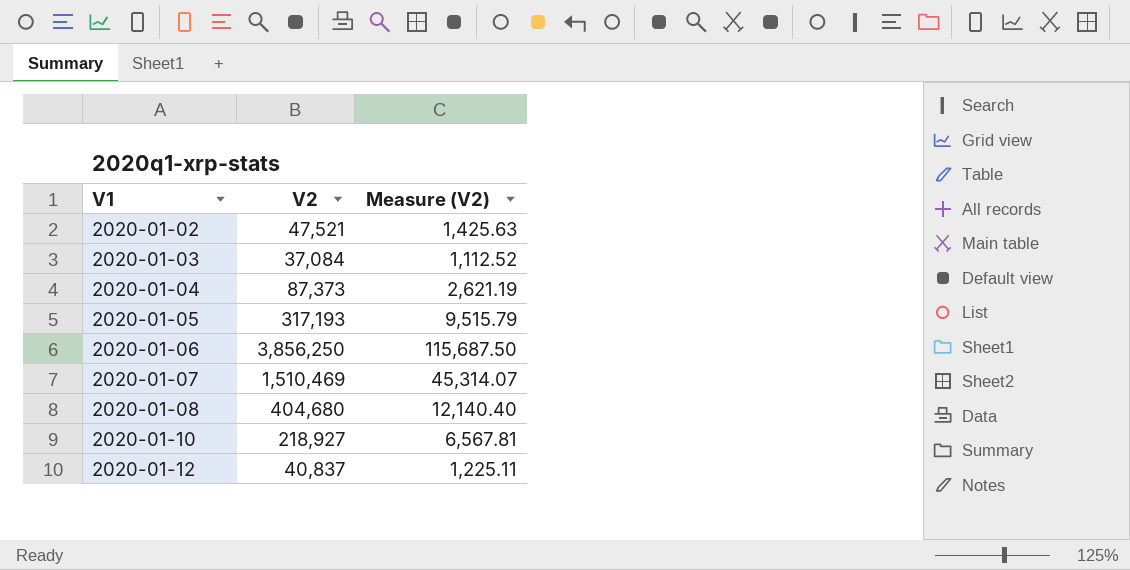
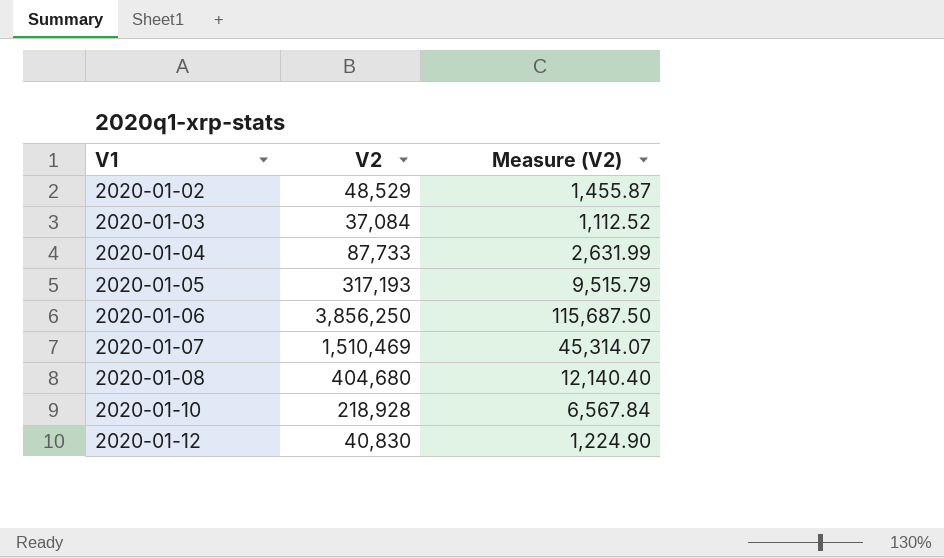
2020-01-02 | V2: 47,521 -> 48,529
2020-01-02 | Measure (V2): 1,425.63 -> 1,455.87
2020-01-04 | V2: 87,373 -> 87,733
2020-01-04 | Measure (V2): 2,621.19 -> 2,631.99
2020-01-10 | V2: 218,927 -> 218,928
2020-01-10 | Measure (V2): 6,567.81 -> 6,567.84
2020-01-12 | V2: 40,837 -> 40,830
2020-01-12 | Measure (V2): 1,225.11 -> 1,224.90

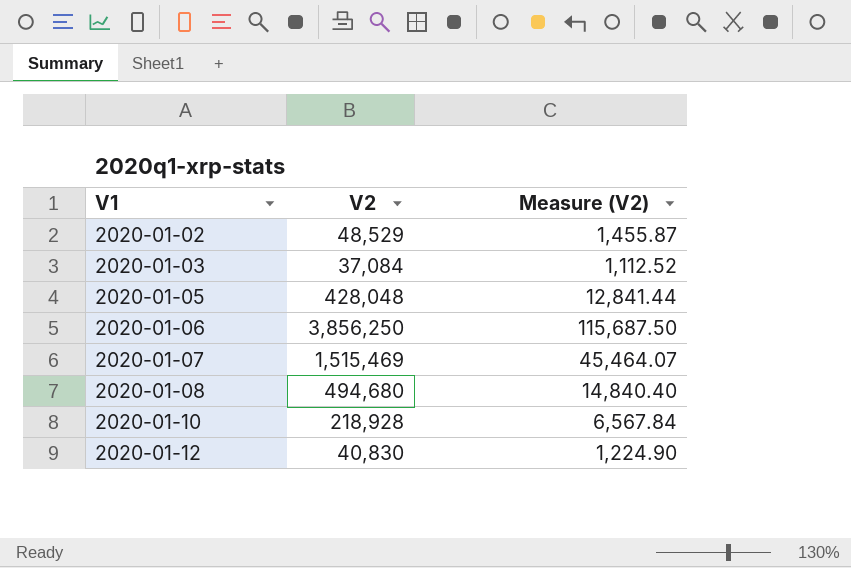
row 2020-01-04: 87,733 | 2,631.99 -> none
2020-01-05 | V2: 317,193 -> 428,048
2020-01-05 | Measure (V2): 9,515.79 -> 12,841.44
2020-01-07 | V2: 1,510,469 -> 1,515,469
2020-01-07 | Measure (V2): 45,314.07 -> 45,464.07
2020-01-08 | V2: 404,680 -> 494,680
2020-01-08 | Measure (V2): 12,140.40 -> 14,840.40

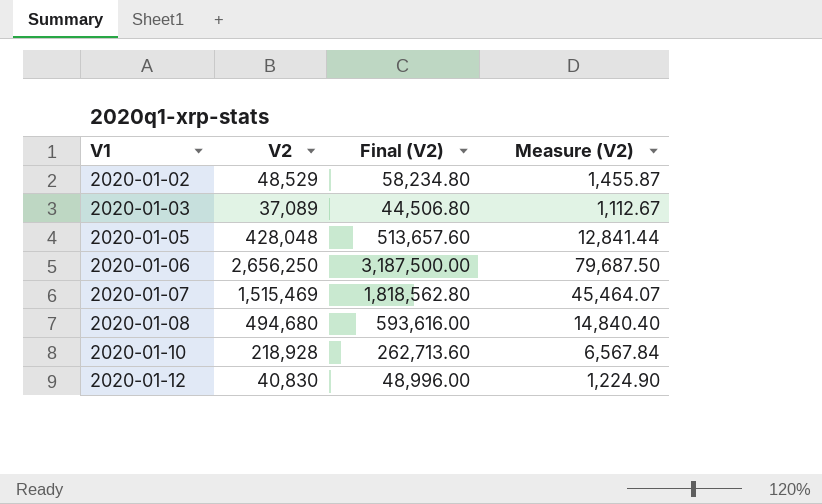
column Final (V2) | formula: none -> [V2] * 1.2
2020-01-03 | V2: 37,084 -> 37,089
2020-01-03 | Measure (V2): 1,112.52 -> 1,112.67
2020-01-06 | V2: 3,856,250 -> 2,656,250
2020-01-06 | Measure (V2): 115,687.50 -> 79,687.50

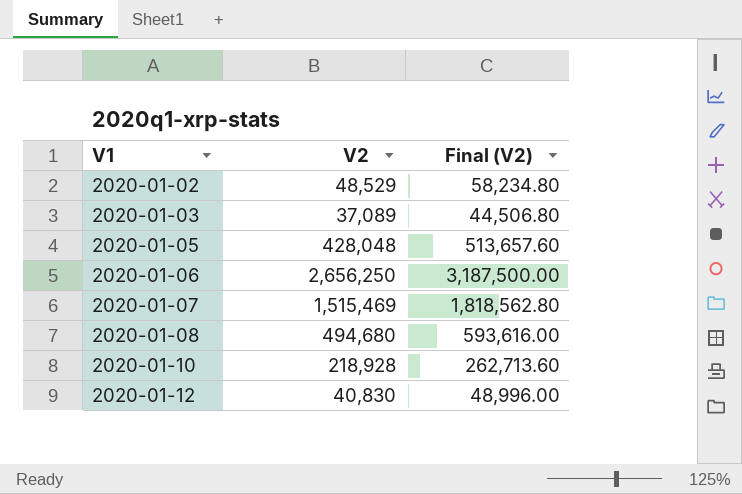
column Measure (V2) | formula: [V2] * 0.03 -> none

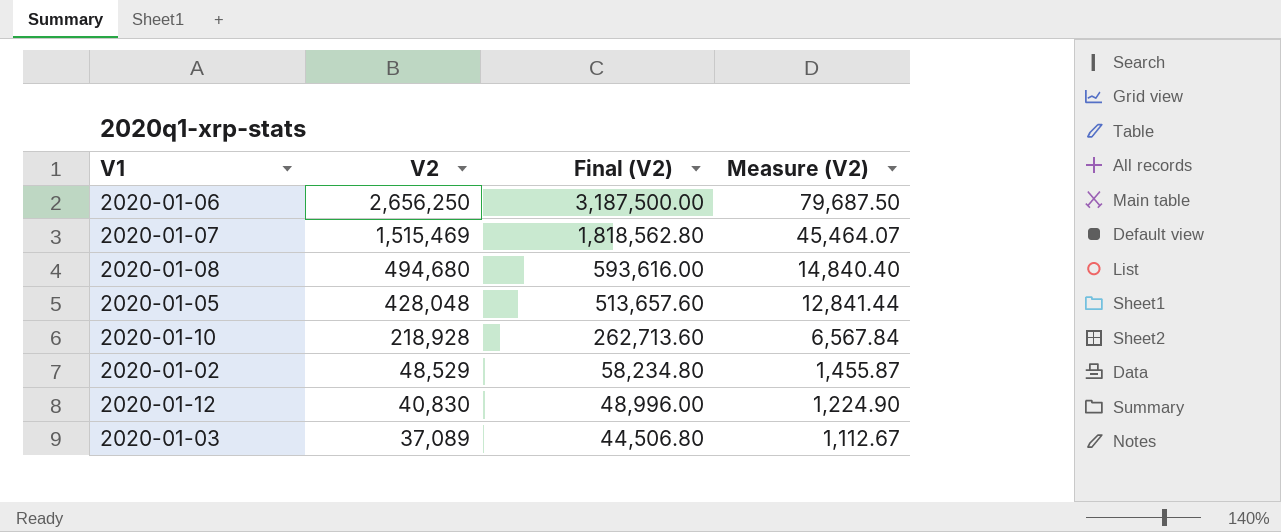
row order: V1 ascending -> V2 descending
column Measure (V2) | formula: none -> [V2] * 0.03

